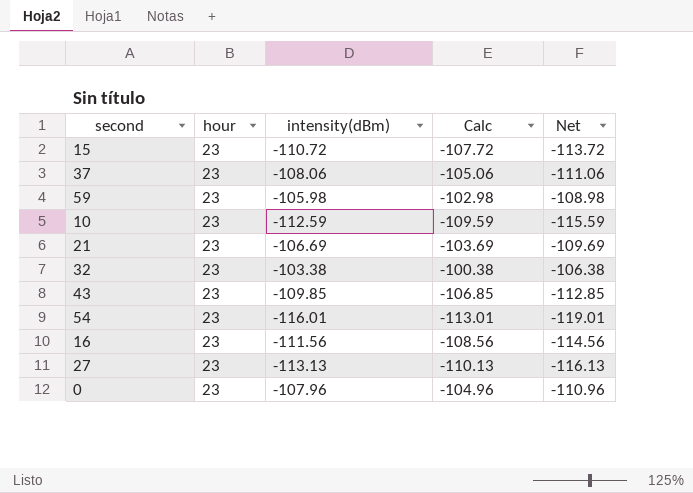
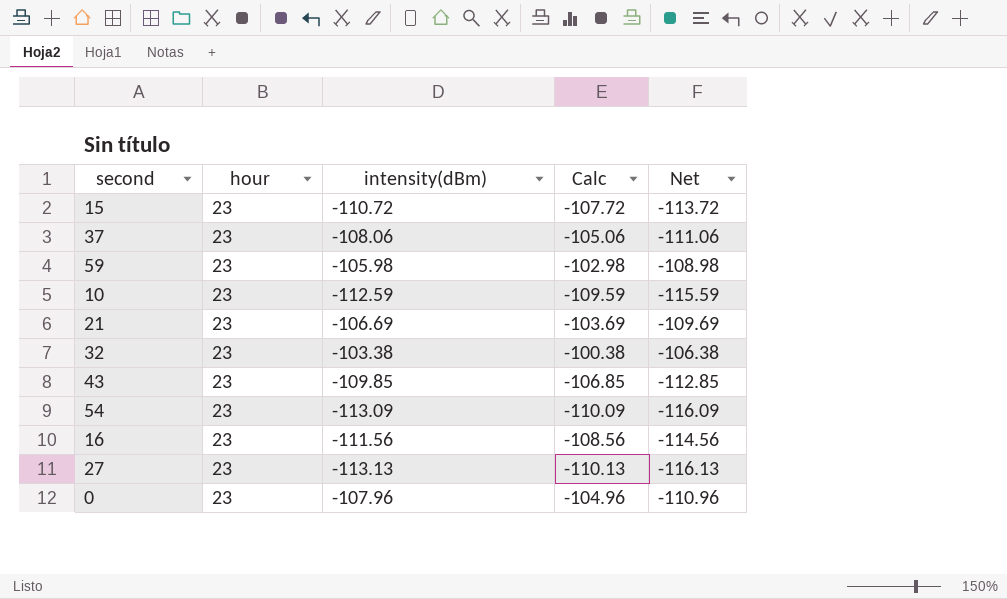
54 | intensity(dBm): -116.01 -> -113.09
54 | Calc: -113.01 -> -110.09
54 | Net: -119.01 -> -116.09

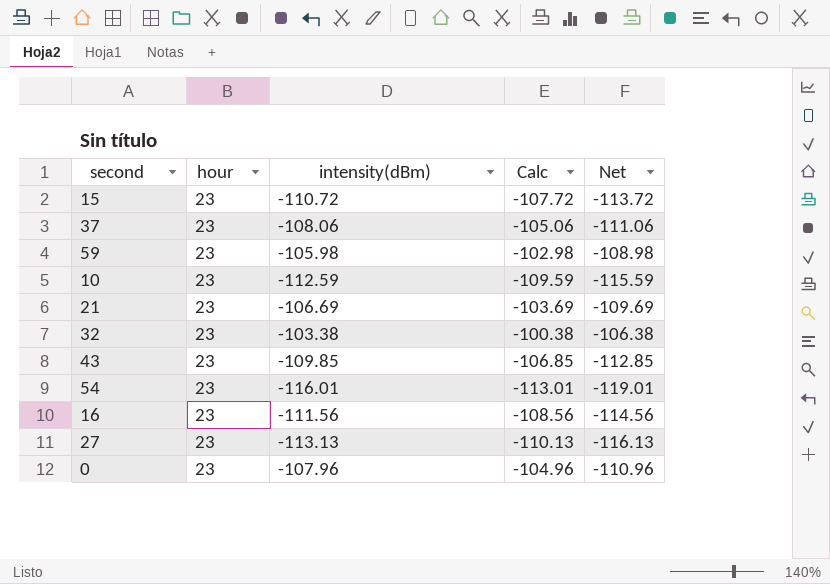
54 | intensity(dBm): -113.09 -> -116.01
54 | Calc: -110.09 -> -113.01
54 | Net: -116.09 -> -119.01

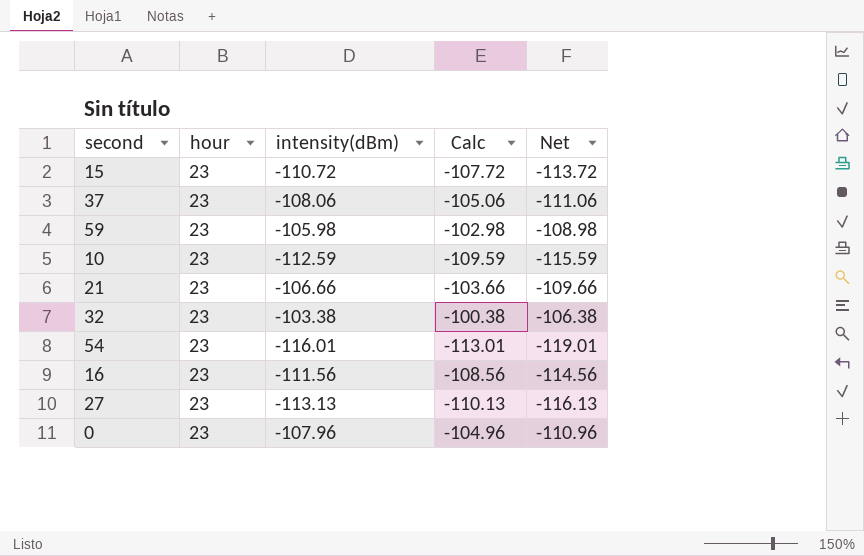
row 43: 23 | -109.85 | -106.85 | -112.85 -> none
21 | intensity(dBm): -106.69 -> -106.66
21 | Calc: -103.69 -> -103.66
21 | Net: -109.69 -> -109.66

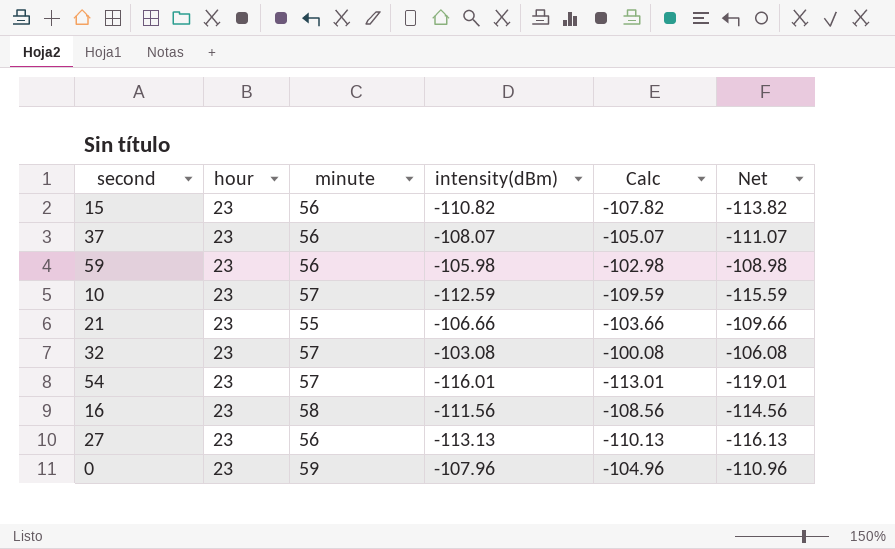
column minute | position: none -> 3
15 | intensity(dBm): -110.72 -> -110.82
15 | Calc: -107.72 -> -107.82
15 | Net: -113.72 -> -113.82
37 | intensity(dBm): -108.06 -> -108.07
37 | Calc: -105.06 -> -105.07
37 | Net: -111.06 -> -111.07
32 | intensity(dBm): -103.38 -> -103.08
32 | Calc: -100.38 -> -100.08
32 | Net: -106.38 -> -106.08

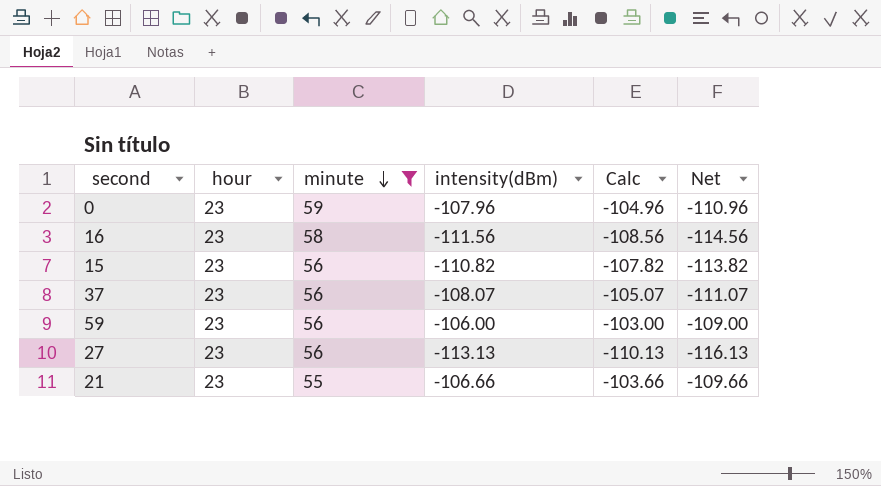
filter: none -> minute != 57
row order: none -> minute descending
59 | intensity(dBm): -105.98 -> -106.00
59 | Calc: -102.98 -> -103.00
59 | Net: -108.98 -> -109.00

